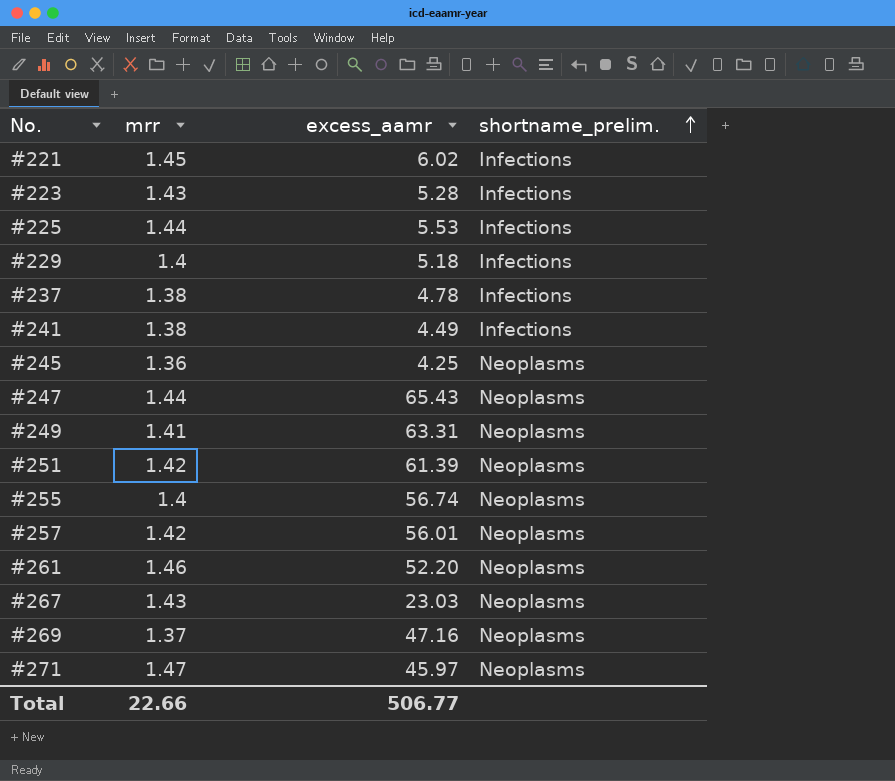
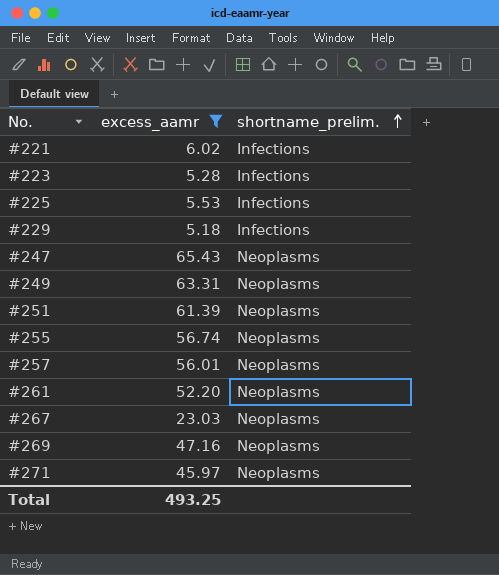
filter: none -> excess_aamr >= 5.18
column mrr | position: 2 -> none
Total | excess_aamr: 506.77 -> 493.25

